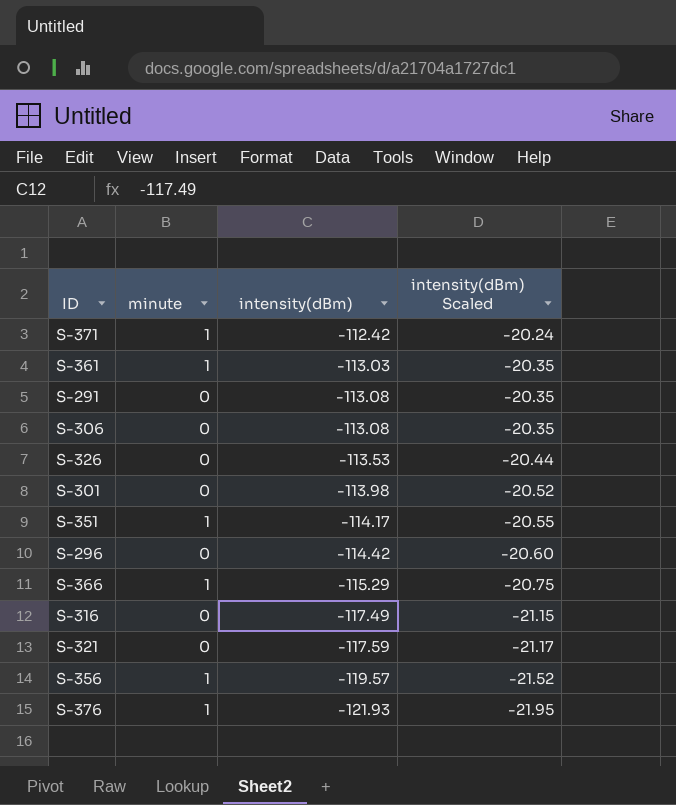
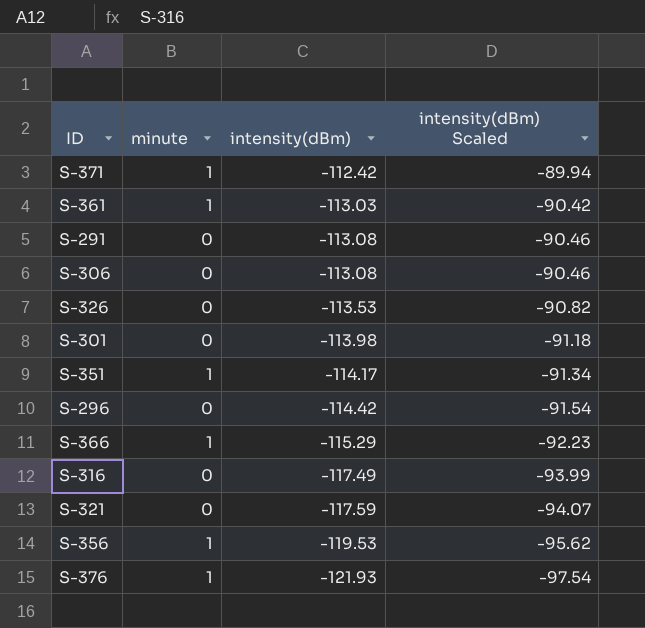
column intensity(dBm) Scaled | formula: [intensity(dBm)] * 0.18 -> [intensity(dBm)] * 0.8
S-356 | intensity(dBm): -119.57 -> -119.53

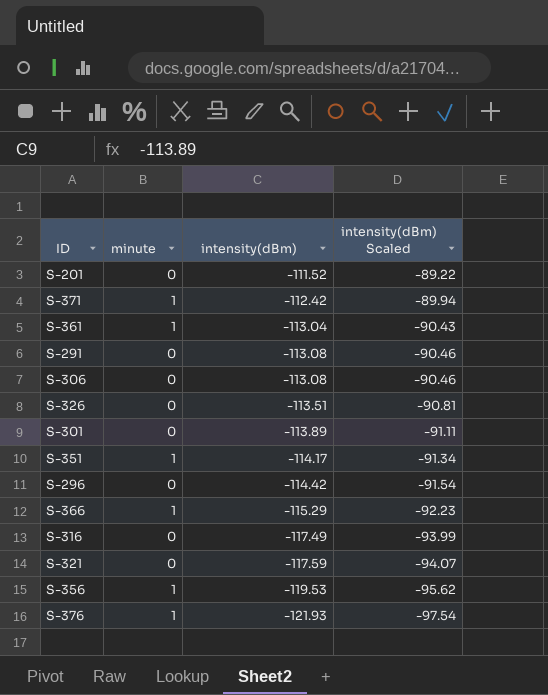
row S-201: none -> 0 | -111.52 | -89.22
S-361 | intensity(dBm): -113.03 -> -113.04
S-361 | intensity(dBm) Scaled: -90.42 -> -90.43
S-326 | intensity(dBm): -113.53 -> -113.51
S-326 | intensity(dBm) Scaled: -90.82 -> -90.81
S-301 | intensity(dBm): -113.98 -> -113.89
S-301 | intensity(dBm) Scaled: -91.18 -> -91.11

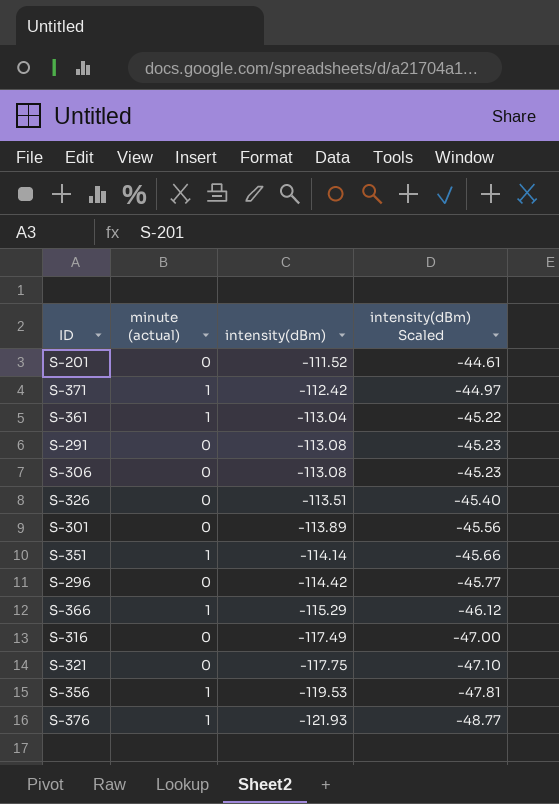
column name: minute -> minute (actual)
column intensity(dBm) Scaled | formula: [intensity(dBm)] * 0.8 -> [intensity(dBm)] * 0.4
S-351 | intensity(dBm): -114.17 -> -114.14
S-321 | intensity(dBm): -117.59 -> -117.75

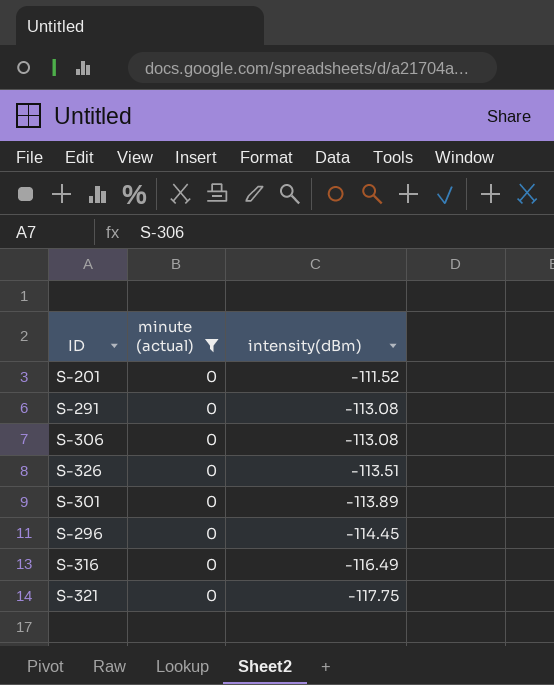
filter: none -> minute (actual) = 0
column intensity(dBm) Scaled | formula: [intensity(dBm)] * 0.4 -> none
S-296 | intensity(dBm): -114.42 -> -114.45
S-316 | intensity(dBm): -117.49 -> -116.49

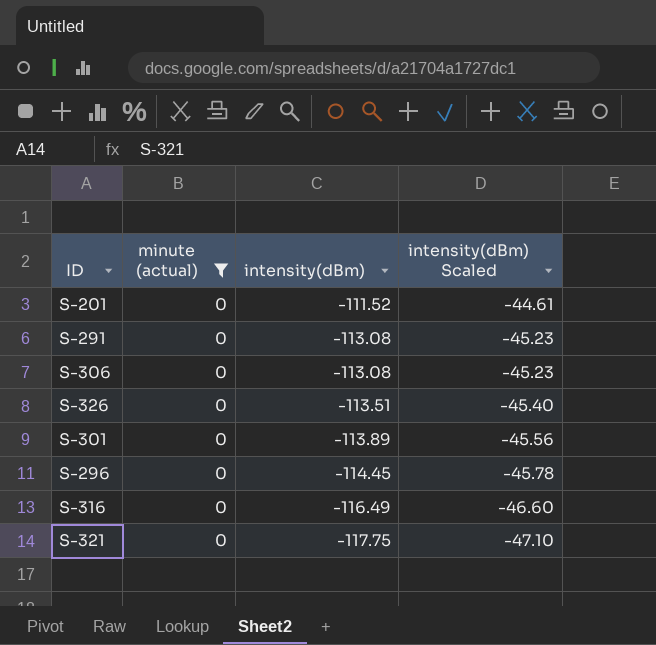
column intensity(dBm) Scaled | formula: none -> [intensity(dBm)] * 0.4

